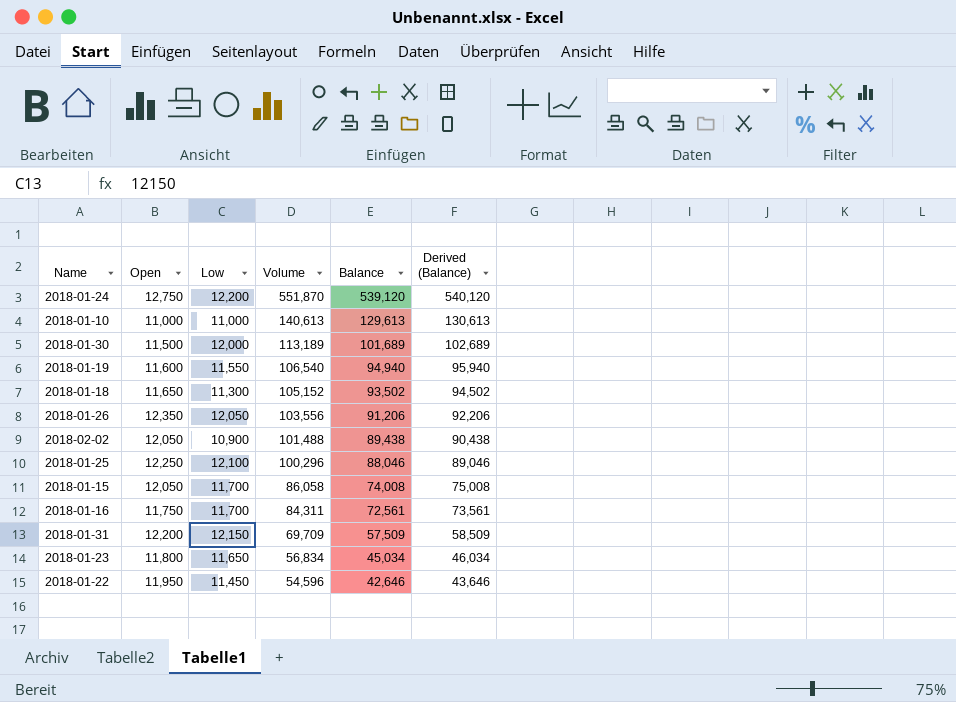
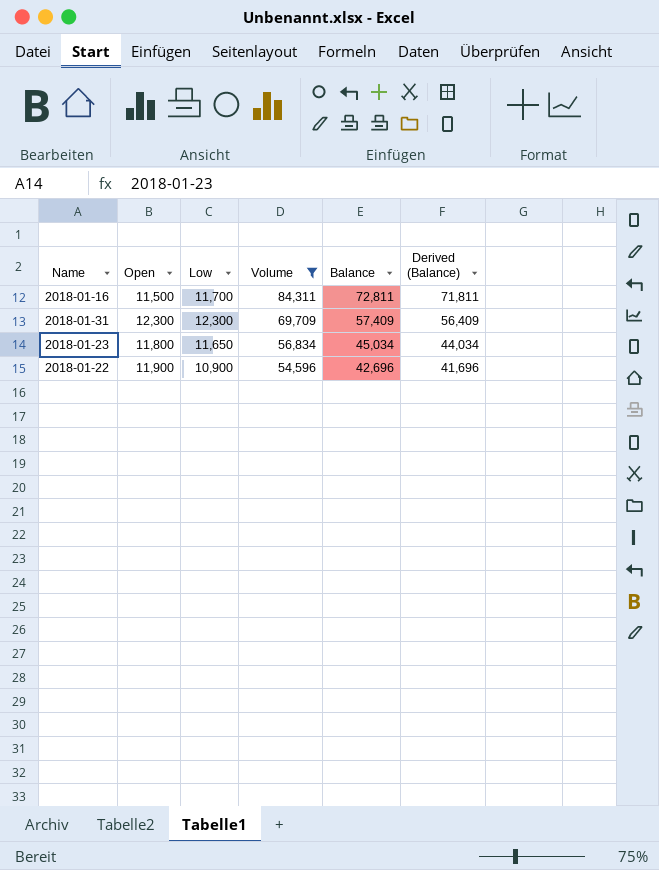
filter: none -> Volume <= 84,311
column Derived (Balance) | formula: [Balance] + 1000 -> [Balance] - 1000
2018-01-16 | Open: 11,750 -> 11,500
2018-01-16 | Balance: 72,561 -> 72,811
2018-01-31 | Open: 12,200 -> 12,300
2018-01-31 | Low: 12,150 -> 12,300
2018-01-31 | Balance: 57,509 -> 57,409
2018-01-22 | Open: 11,950 -> 11,900
2018-01-22 | Low: 11,450 -> 10,900
2018-01-22 | Balance: 42,646 -> 42,696

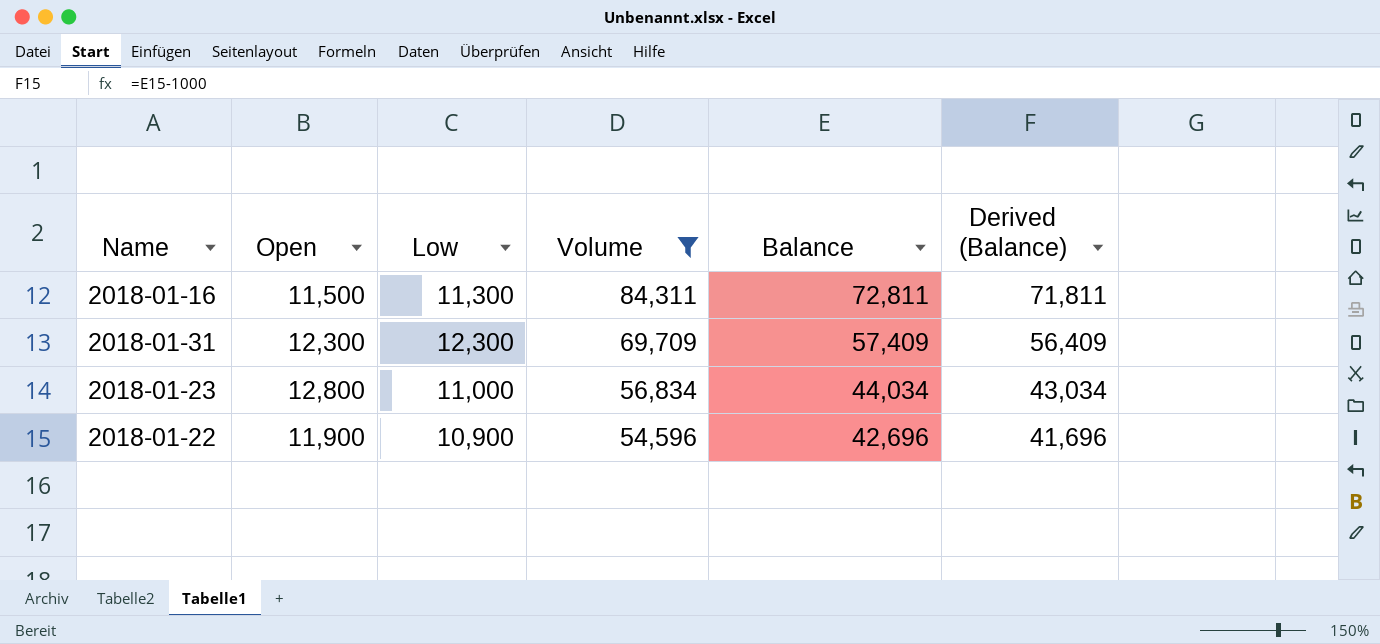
2018-01-16 | Low: 11,700 -> 11,300
2018-01-23 | Open: 11,800 -> 12,800
2018-01-23 | Low: 11,650 -> 11,000
2018-01-23 | Balance: 45,034 -> 44,034
2018-01-23 | Derived (Balance): 44,034 -> 43,034

